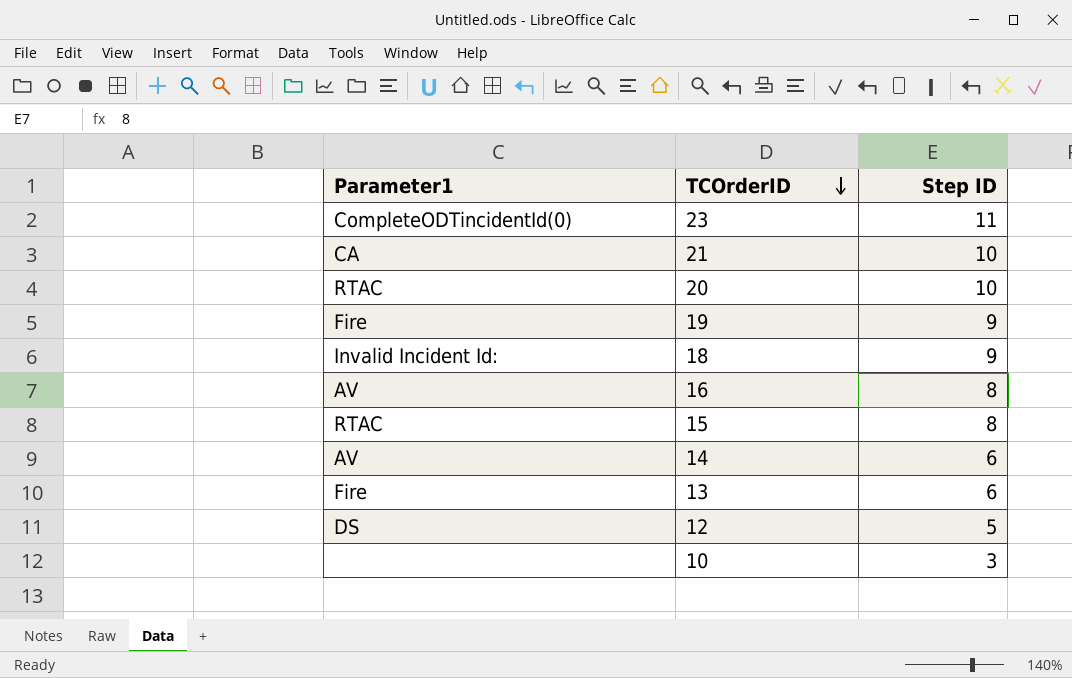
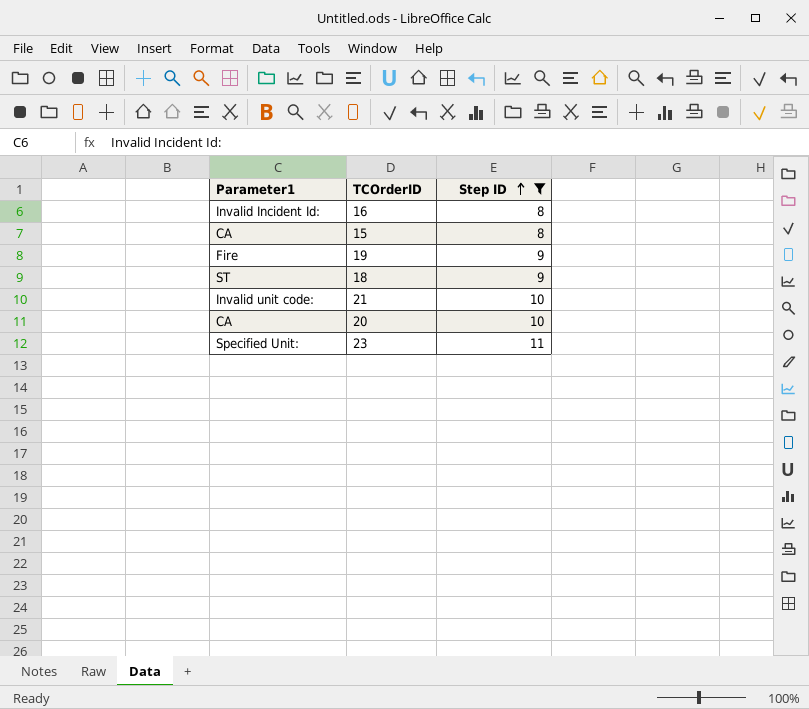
filter: none -> Step ID >= 8
row order: TCOrderID descending -> Step ID ascending
16 | Parameter1: AV -> Invalid Incident Id:
15 | Parameter1: RTAC -> CA
18 | Parameter1: Invalid Incident Id: -> ST
21 | Parameter1: CA -> Invalid unit code:
20 | Parameter1: RTAC -> CA
23 | Parameter1: CompleteODTincidentId(0) -> Specified Unit:

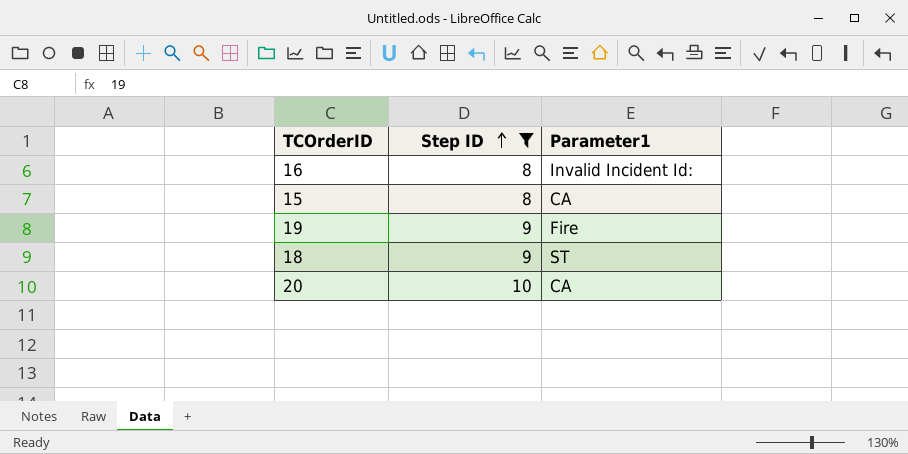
column Parameter1 | position: 1 -> 3
row 21: Invalid unit code: | 10 -> none
row 23: Specified Unit: | 11 -> none

